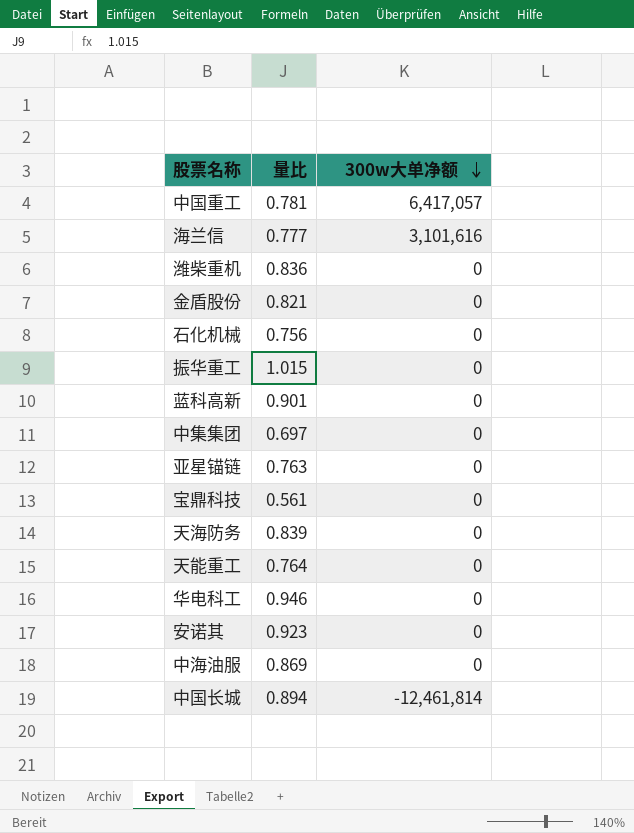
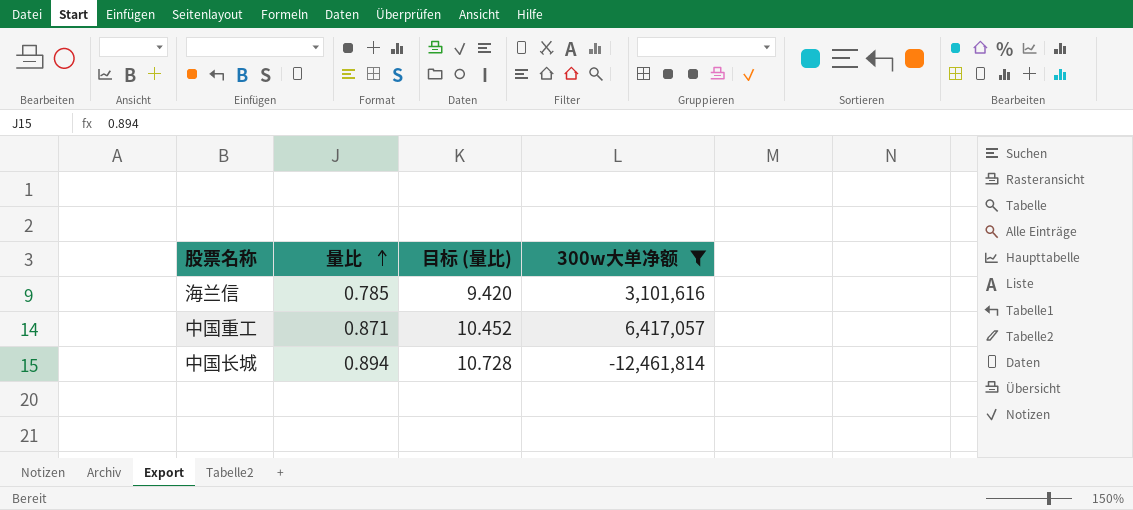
filter: none -> 300w大单净额 != 0
row order: 300w大单净额 descending -> 量比 ascending
column 目标 (量比) | formula: none -> [量比] * 12
海兰信 | 量比: 0.777 -> 0.785
中国重工 | 量比: 0.781 -> 0.871

